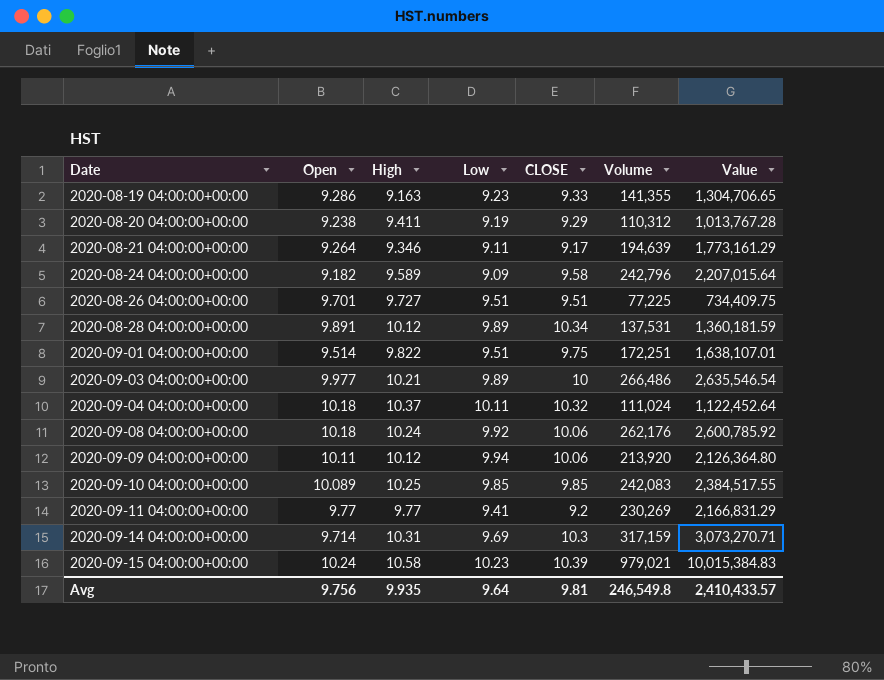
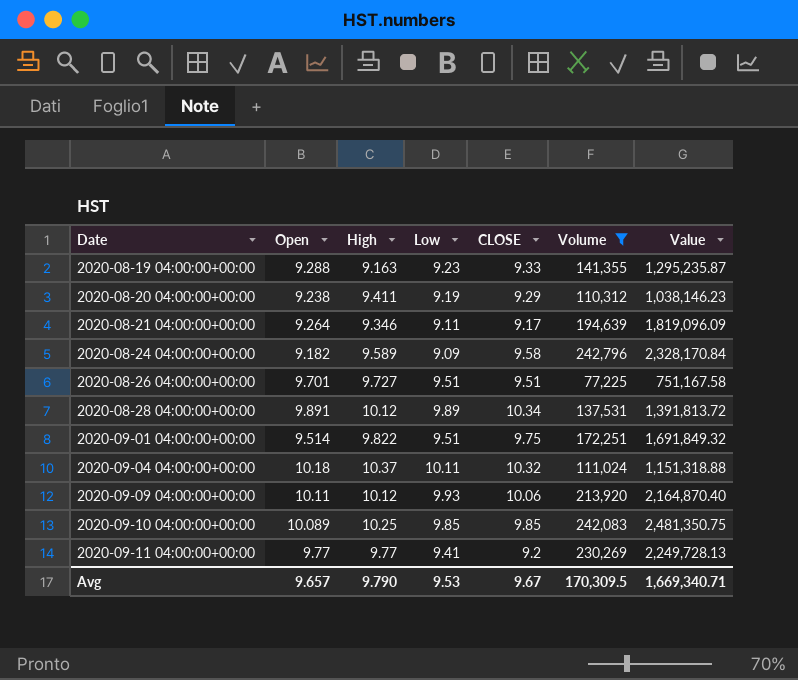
filter: none -> Volume <= 242,796
column Value | formula: [Low] * [Volume] -> [High] * [Volume]
2020-08-19 04:00:00+00:00 | Open: 9.286 -> 9.288
2020-09-09 04:00:00+00:00 | Low: 9.94 -> 9.93
Avg | Open: 9.756 -> 9.657
Avg | High: 9.935 -> 9.790
Avg | Low: 9.64 -> 9.53
Avg | CLOSE: 9.81 -> 9.67
Avg | Volume: 246,549.8 -> 170,309.5
Avg | Value: 2,410,433.57 -> 1,669,340.71

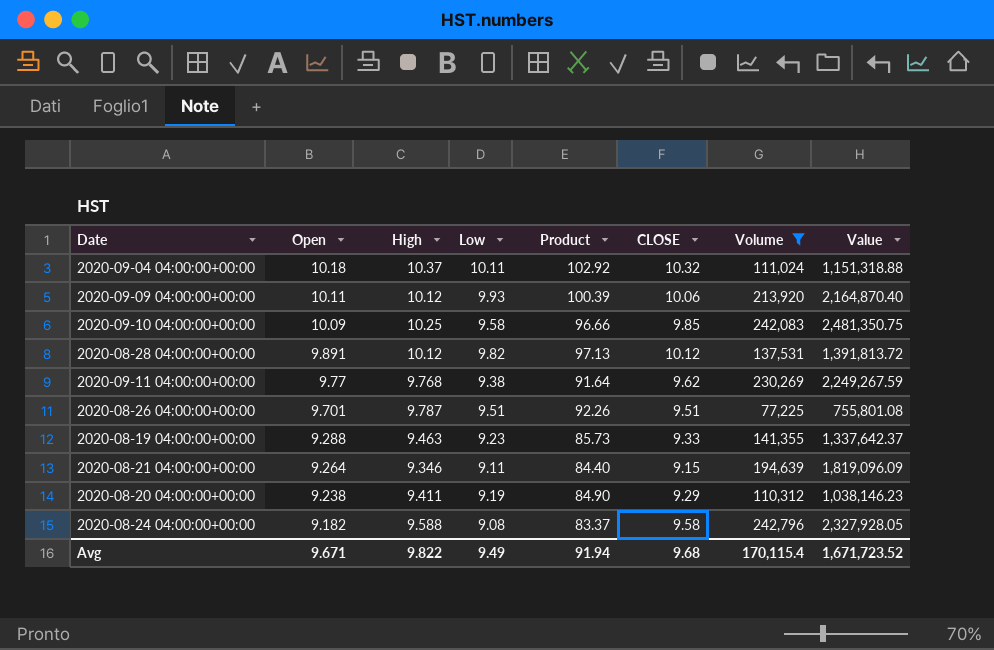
row order: Date ascending -> Open descending
column Product | formula: none -> [Open] * [Low]
row 2020-09-01 04:00:00+00:00: 9.514 | 9.822 | 9.51 | 9.75 | 172,251 | 1,691,849.32 -> none
2020-09-10 04:00:00+00:00 | Open: 10.089 -> 10.09
2020-09-10 04:00:00+00:00 | Low: 9.85 -> 9.58
2020-08-28 04:00:00+00:00 | Low: 9.89 -> 9.82
2020-08-28 04:00:00+00:00 | CLOSE: 10.34 -> 10.12
2020-09-11 04:00:00+00:00 | High: 9.77 -> 9.768
2020-09-11 04:00:00+00:00 | Low: 9.41 -> 9.38
2020-09-11 04:00:00+00:00 | CLOSE: 9.2 -> 9.62
2020-09-11 04:00:00+00:00 | Value: 2,249,728.13 -> 2,249,267.59
2020-08-26 04:00:00+00:00 | High: 9.727 -> 9.787
2020-08-26 04:00:00+00:00 | Value: 751,167.58 -> 755,801.08
2020-08-19 04:00:00+00:00 | High: 9.163 -> 9.463
2020-08-19 04:00:00+00:00 | Value: 1,295,235.87 -> 1,337,642.37
2020-08-21 04:00:00+00:00 | CLOSE: 9.17 -> 9.15
2020-08-24 04:00:00+00:00 | High: 9.589 -> 9.588
2020-08-24 04:00:00+00:00 | Low: 9.09 -> 9.08
2020-08-24 04:00:00+00:00 | Value: 2,328,170.84 -> 2,327,928.05
Avg | Open: 9.657 -> 9.671
Avg | High: 9.790 -> 9.822
Avg | Low: 9.53 -> 9.49
Avg | CLOSE: 9.67 -> 9.68
Avg | Volume: 170,309.5 -> 170,115.4
Avg | Value: 1,669,340.71 -> 1,671,723.52

